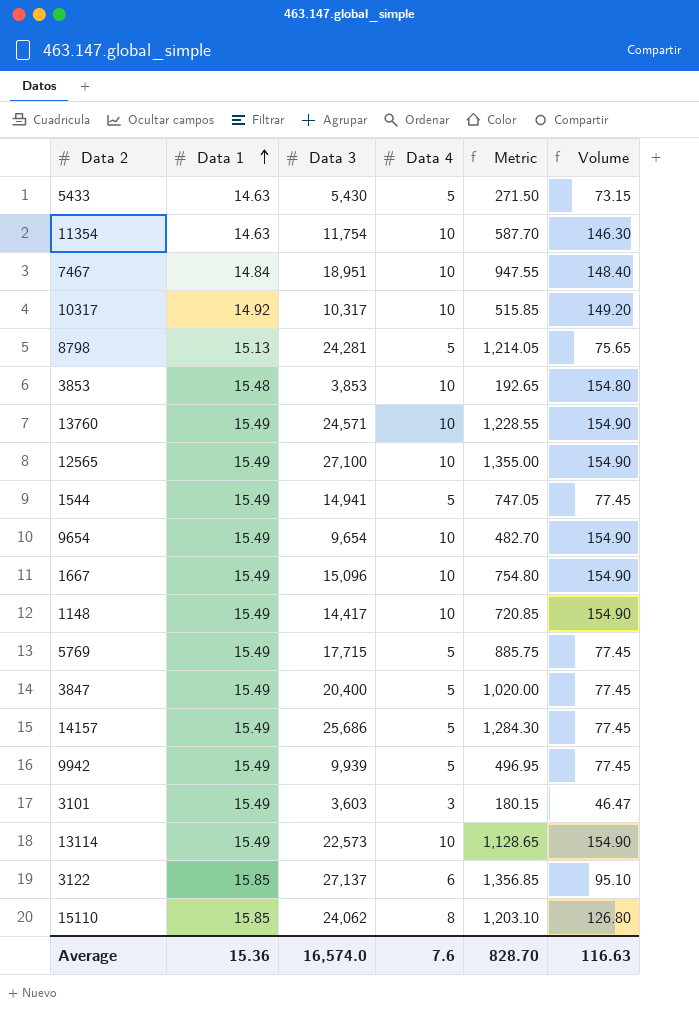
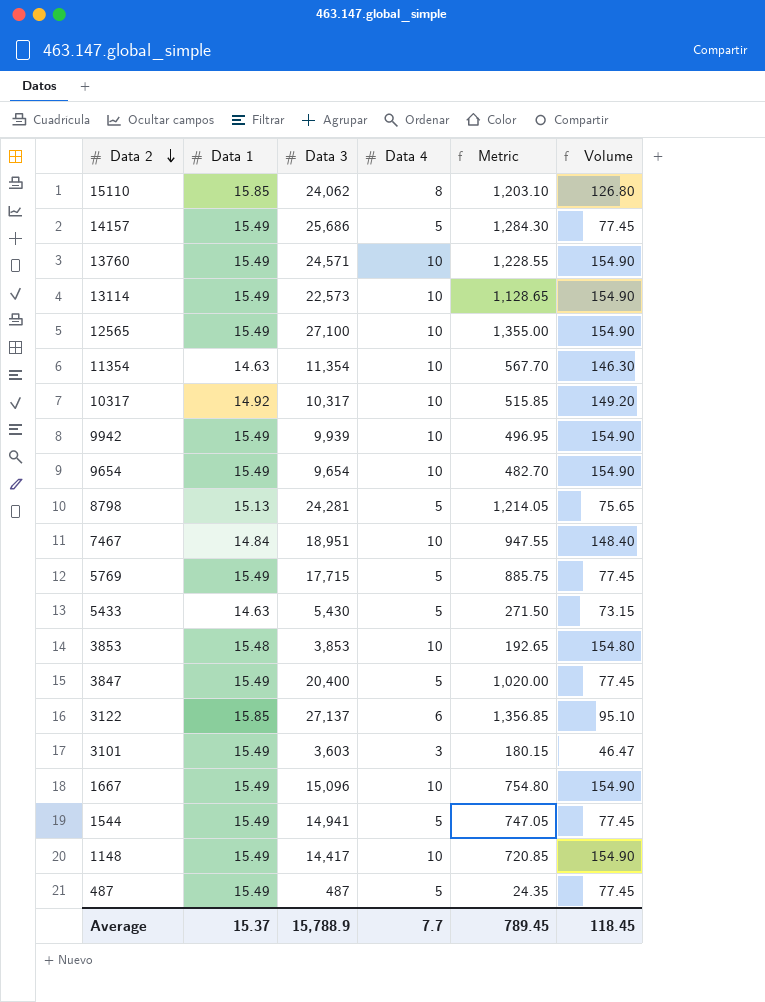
row order: Data 1 ascending -> Data 2 descending
11354 | Data 3: 11,754 -> 11,354
11354 | Metric: 587.70 -> 567.70
9942 | Data 4: 5 -> 10
9942 | Volume: 77.45 -> 154.90
row 487: none -> 15.49 | 487 | 5 | 24.35 | 77.45
Average | Data 1: 15.36 -> 15.37
Average | Data 3: 16,574.0 -> 15,788.9
Average | Data 4: 7.6 -> 7.7
Average | Metric: 828.70 -> 789.45
Average | Volume: 116.63 -> 118.45

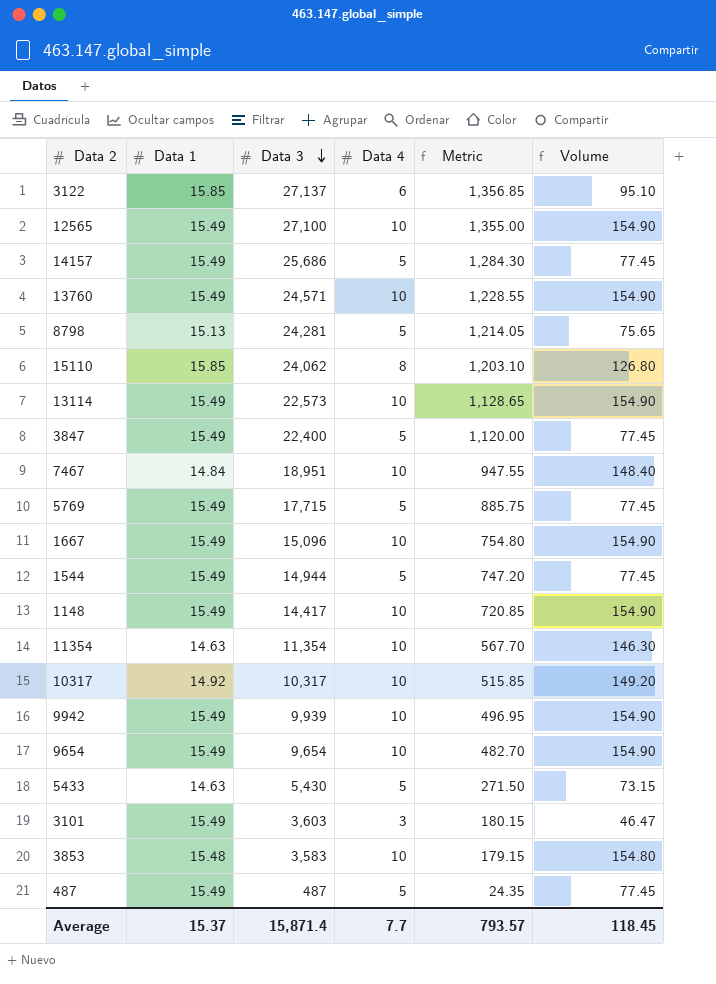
row order: Data 2 descending -> Data 3 descending
3847 | Data 3: 20,400 -> 22,400
3847 | Metric: 1,020.00 -> 1,120.00
1544 | Data 3: 14,941 -> 14,944
1544 | Metric: 747.05 -> 747.20
3853 | Data 3: 3,853 -> 3,583
3853 | Metric: 192.65 -> 179.15
Average | Data 3: 15,788.9 -> 15,871.4
Average | Metric: 789.45 -> 793.57

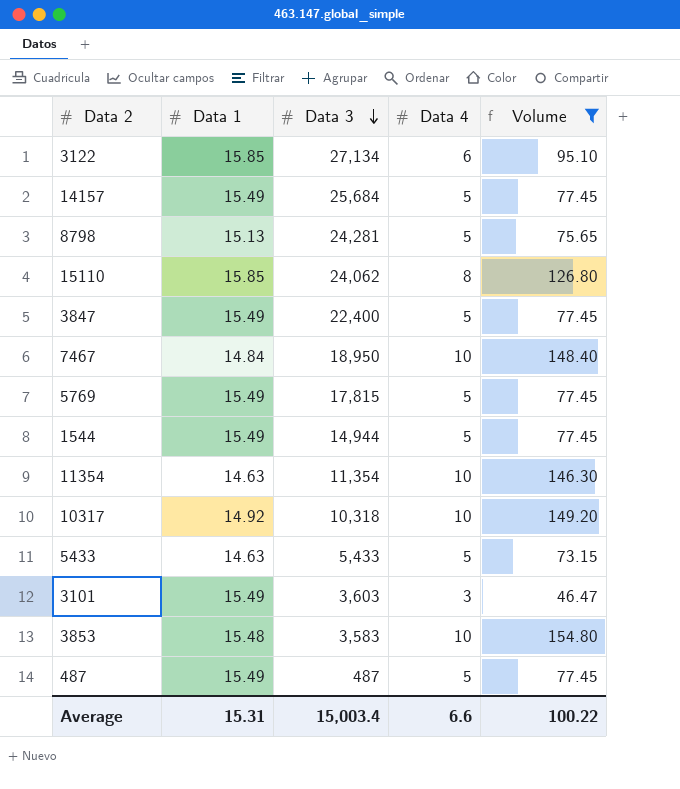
filter: none -> Volume != 154.90
column Metric | formula: [Data 3] * 0.05 -> none
3122 | Data 3: 27,137 -> 27,134
14157 | Data 3: 25,686 -> 25,684
7467 | Data 3: 18,951 -> 18,950
5769 | Data 3: 17,715 -> 17,815
10317 | Data 3: 10,317 -> 10,318
5433 | Data 3: 5,430 -> 5,433
Average | Data 1: 15.37 -> 15.31
Average | Data 3: 15,871.4 -> 15,003.4
Average | Data 4: 7.7 -> 6.6
Average | Volume: 118.45 -> 100.22

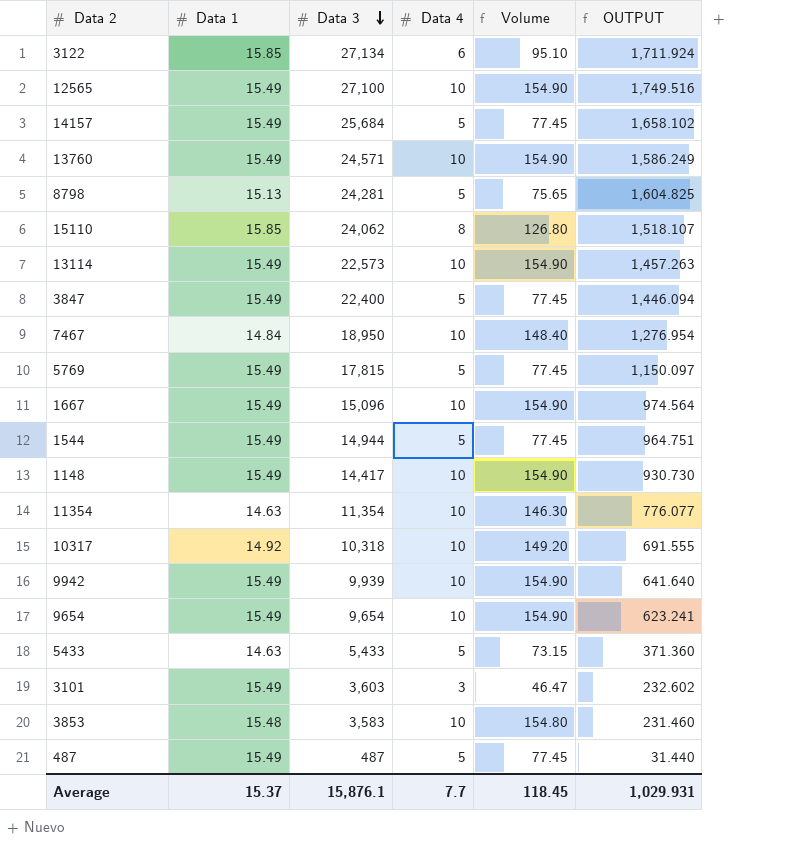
filter: Volume != 154.90 -> none
column OUTPUT | formula: none -> [Data 3] / [Data 1]
Average | Data 1: 15.31 -> 15.37
Average | Data 3: 15,003.4 -> 15,876.1
Average | Data 4: 6.6 -> 7.7
Average | Volume: 100.22 -> 118.45

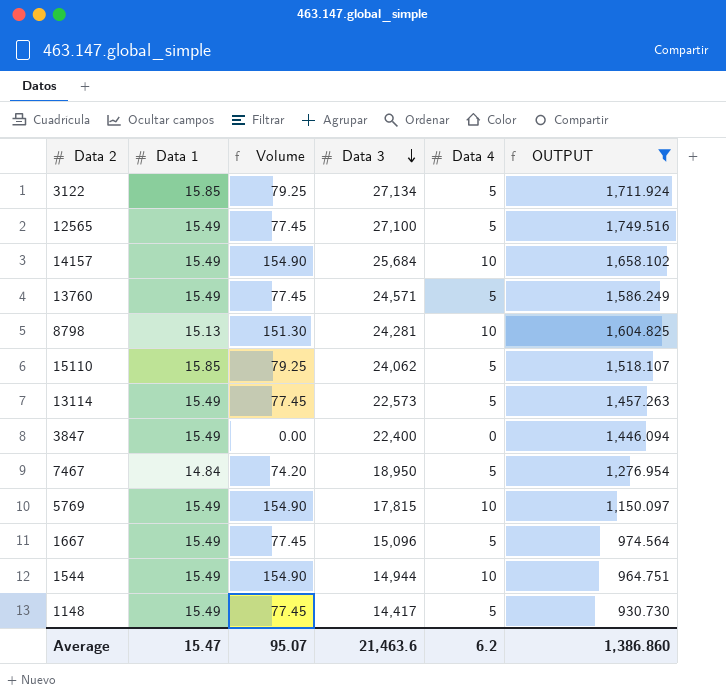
filter: none -> OUTPUT >= 930.730
column Volume | position: 5 -> 3
3122 | Volume: 95.10 -> 79.25
3122 | Data 4: 6 -> 5
12565 | Volume: 154.90 -> 77.45
12565 | Data 4: 10 -> 5
14157 | Volume: 77.45 -> 154.90
14157 | Data 4: 5 -> 10
13760 | Volume: 154.90 -> 77.45
13760 | Data 4: 10 -> 5
8798 | Volume: 75.65 -> 151.30
8798 | Data 4: 5 -> 10
15110 | Volume: 126.80 -> 79.25
15110 | Data 4: 8 -> 5
13114 | Volume: 154.90 -> 77.45
13114 | Data 4: 10 -> 5
3847 | Volume: 77.45 -> 0.00
3847 | Data 4: 5 -> 0
7467 | Volume: 148.40 -> 74.20
7467 | Data 4: 10 -> 5
5769 | Volume: 77.45 -> 154.90
5769 | Data 4: 5 -> 10
1667 | Volume: 154.90 -> 77.45
1667 | Data 4: 10 -> 5
1544 | Volume: 77.45 -> 154.90
1544 | Data 4: 5 -> 10
1148 | Volume: 154.90 -> 77.45
1148 | Data 4: 10 -> 5
Average | Data 1: 15.37 -> 15.47
Average | Volume: 118.45 -> 95.07
Average | Data 3: 15,876.1 -> 21,463.6
Average | Data 4: 7.7 -> 6.2
Average | OUTPUT: 1,029.931 -> 1,386.860

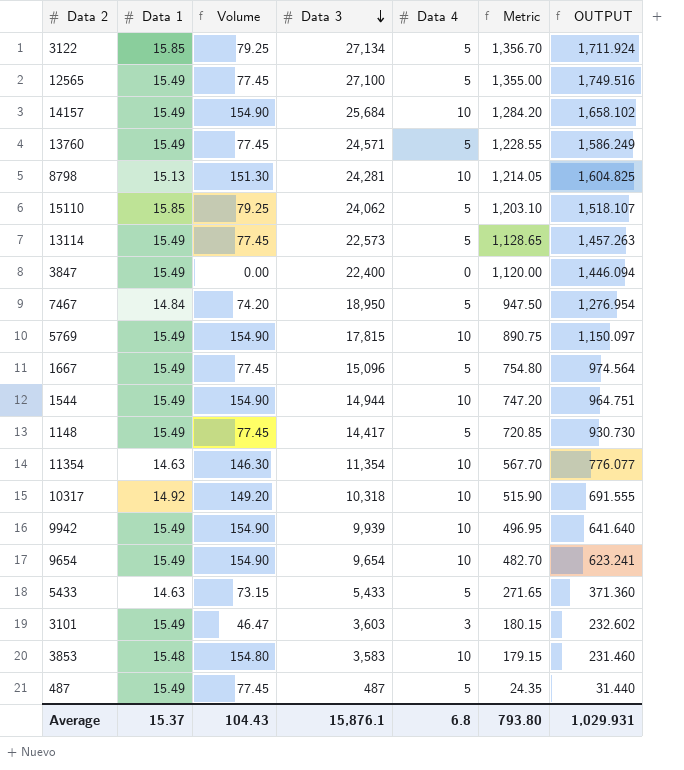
filter: OUTPUT >= 930.730 -> none
column Metric | formula: none -> [Data 3] * 0.05
Average | Data 1: 15.47 -> 15.37
Average | Volume: 95.07 -> 104.43
Average | Data 3: 21,463.6 -> 15,876.1
Average | Data 4: 6.2 -> 6.8
Average | OUTPUT: 1,386.860 -> 1,029.931

